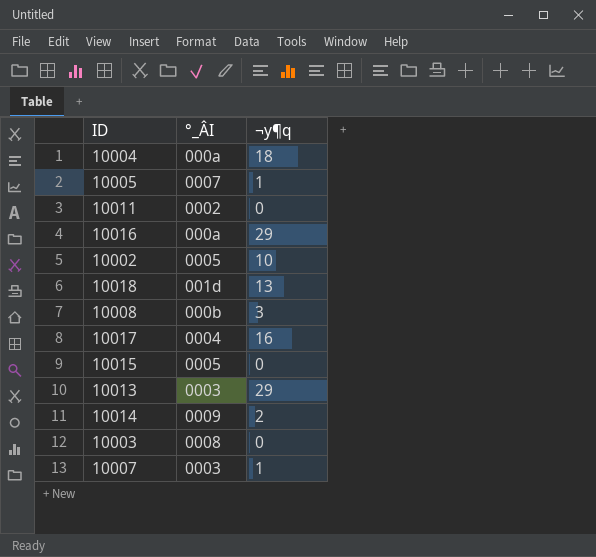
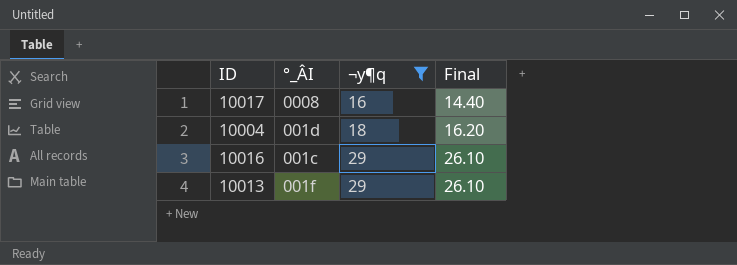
filter: none -> ¬y¶q >= 16
row order: none -> ¬y¶q ascending
column Final | formula: none -> [¬y¶q] * 0.9
10017 | °_ÂI: 0004 -> 0008
10004 | °_ÂI: 000a -> 001d
10016 | °_ÂI: 000a -> 001c
10013 | °_ÂI: 0003 -> 001f

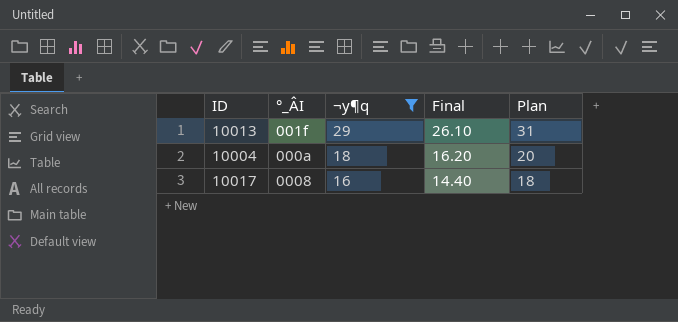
row order: ¬y¶q ascending -> ¬y¶q descending
column Plan | formula: none -> [¬y¶q] + 2
row 10016: 001c | 29 | 26.10 -> none
10004 | °_ÂI: 001d -> 000a

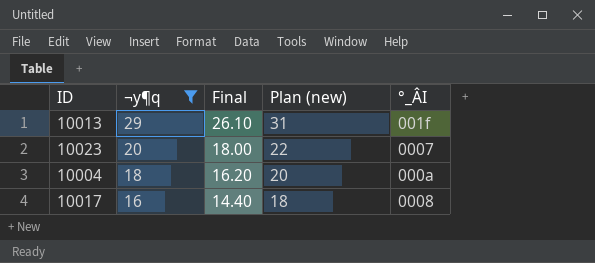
column name: Plan -> Plan (new)
column °_ÂI | position: 2 -> 5
row 10023: none -> 20 | 18.00 | 22 | 0007

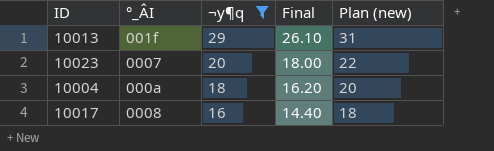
column °_ÂI | position: 5 -> 2

